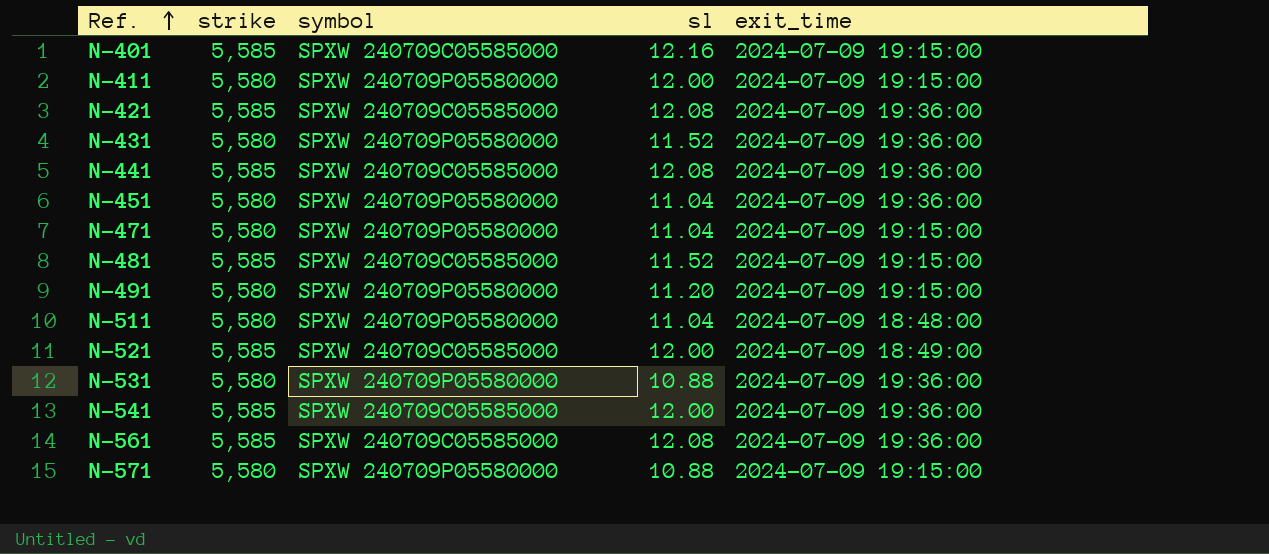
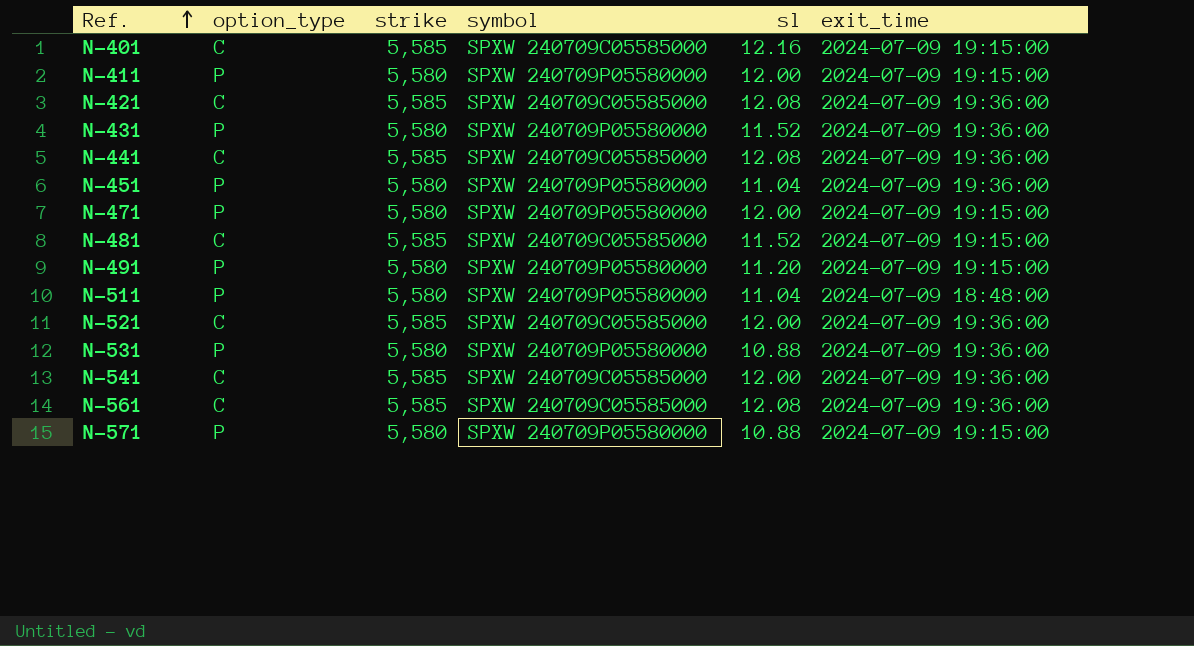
column option_type | position: none -> 2
N-471 | sl: 11.04 -> 12.00
N-521 | exit_time: 2024-07-09 18:49:00 -> 2024-07-09 19:36:00

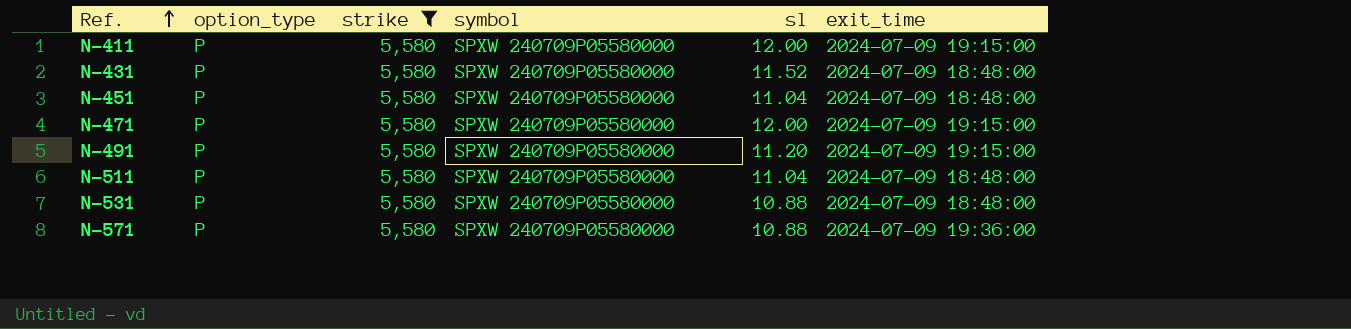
filter: none -> strike = 5,580
N-431 | exit_time: 2024-07-09 19:36:00 -> 2024-07-09 18:48:00
N-451 | exit_time: 2024-07-09 19:36:00 -> 2024-07-09 18:48:00
N-531 | exit_time: 2024-07-09 19:36:00 -> 2024-07-09 18:48:00
N-571 | exit_time: 2024-07-09 19:15:00 -> 2024-07-09 19:36:00

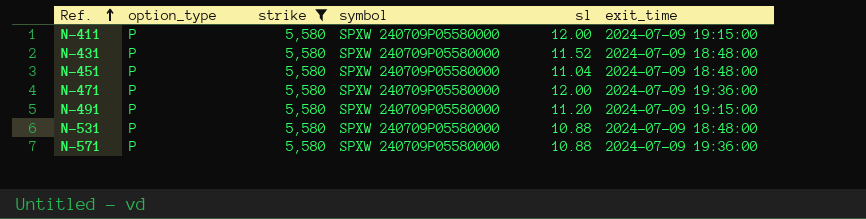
row N-511: P | 5,580 | SPXW 240709P05580000 | 11.04 | 2024-07-09 18:48:00 -> none
N-471 | exit_time: 2024-07-09 19:15:00 -> 2024-07-09 19:36:00

